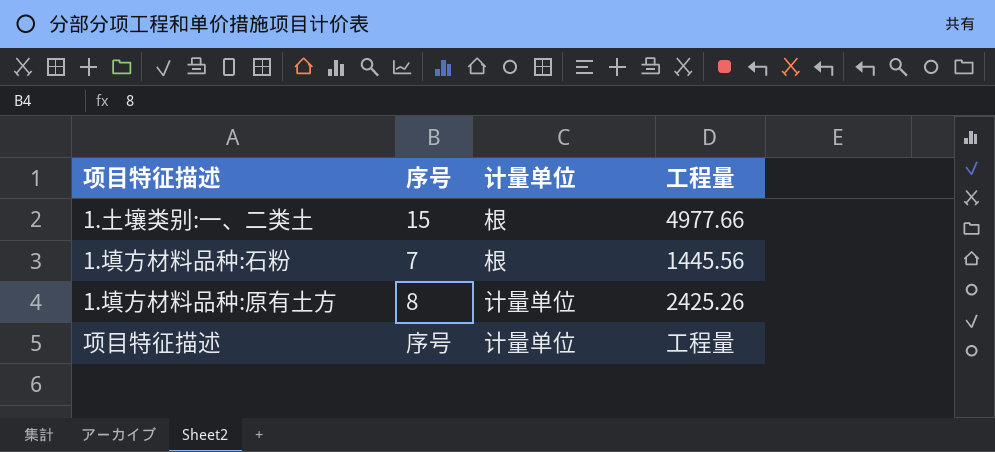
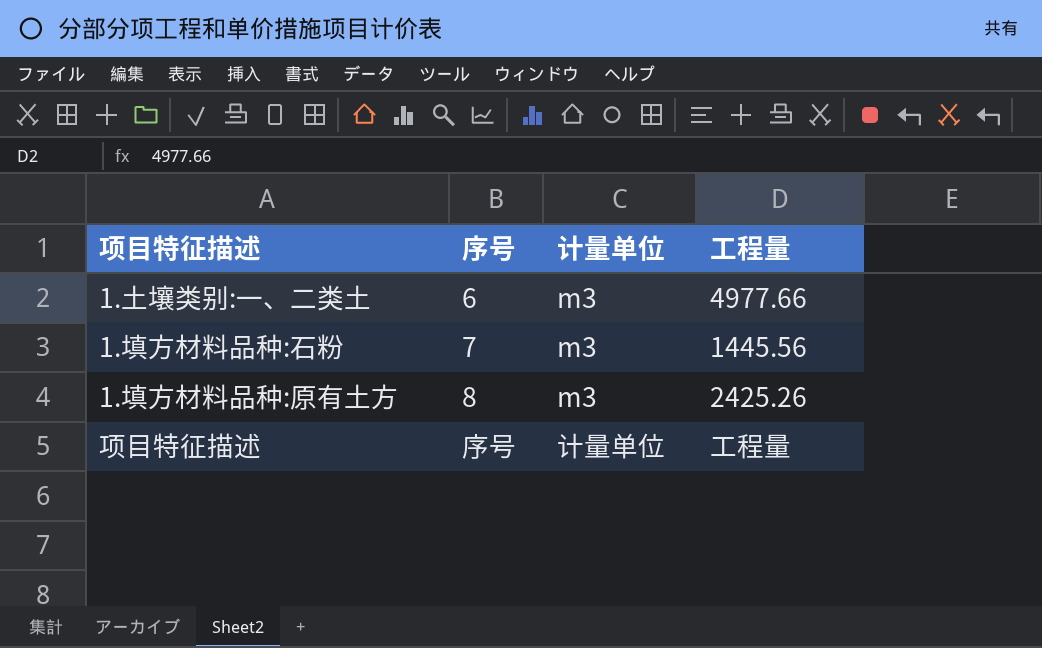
1.土壤类别:一、二类土 | 序号: 15 -> 6
1.土壤类别:一、二类土 | 计量单位: 根 -> m3
1.填方材料品种:石粉 | 计量单位: 根 -> m3
1.填方材料品种:原有土方 | 计量单位: 计量单位 -> m3

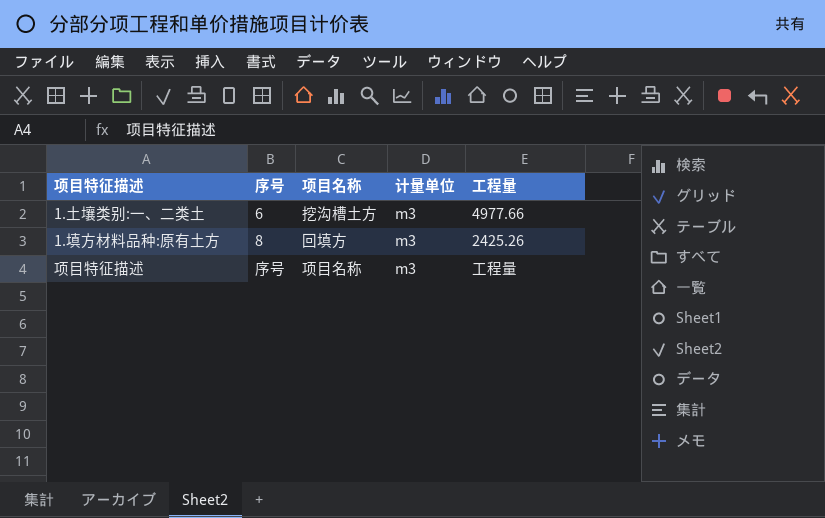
column 项目名称 | position: none -> 3
row 1.填方材料品种:石粉: 7 | m3 | 1445.56 -> none
项目特征描述 | 计量单位: 计量单位 -> m3

